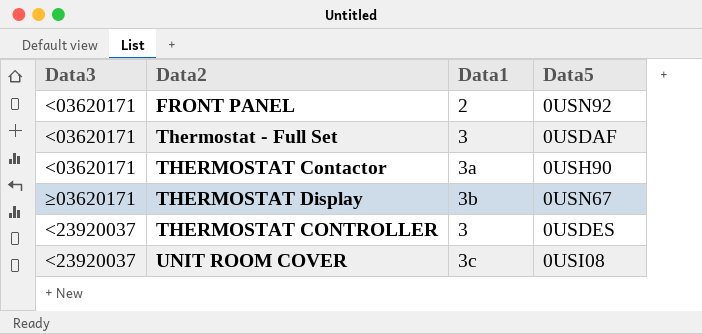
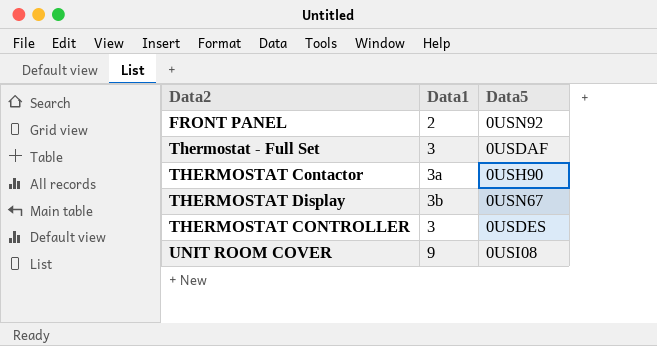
column Data3 | position: 1 -> none
UNIT ROOM COVER | Data1: 3c -> 9

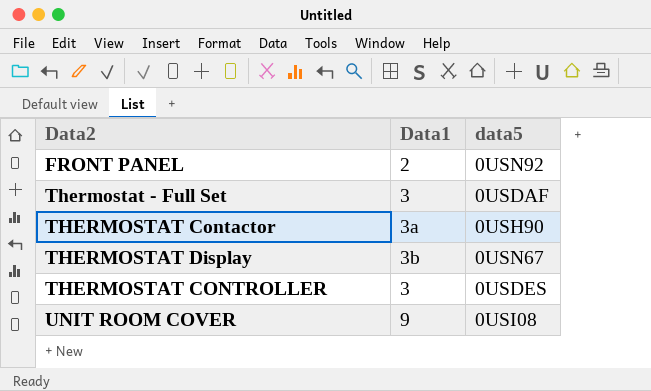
column name: Data5 -> data5

